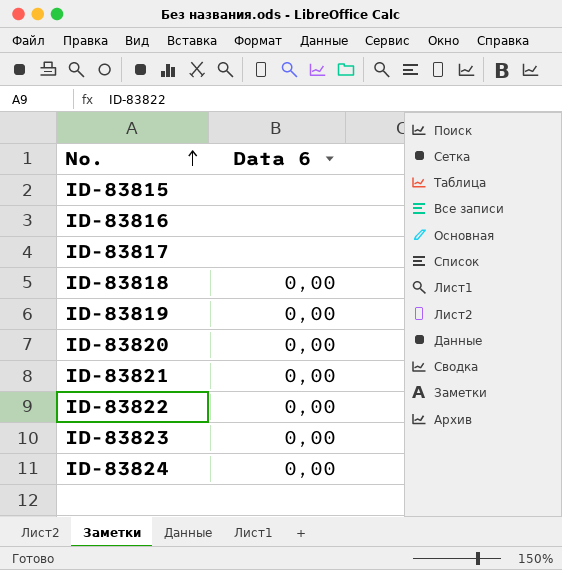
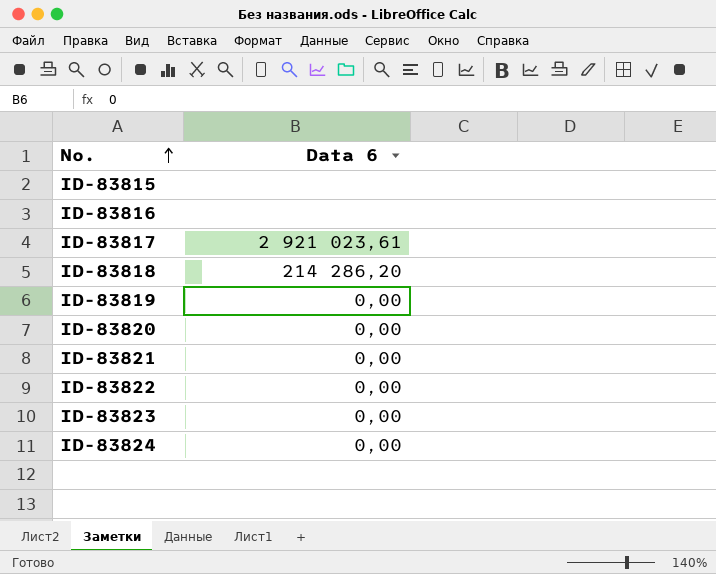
ID-83817 | Data 6: none -> 2 921 023,61
ID-83818 | Data 6: 0,00 -> 214 286,20

